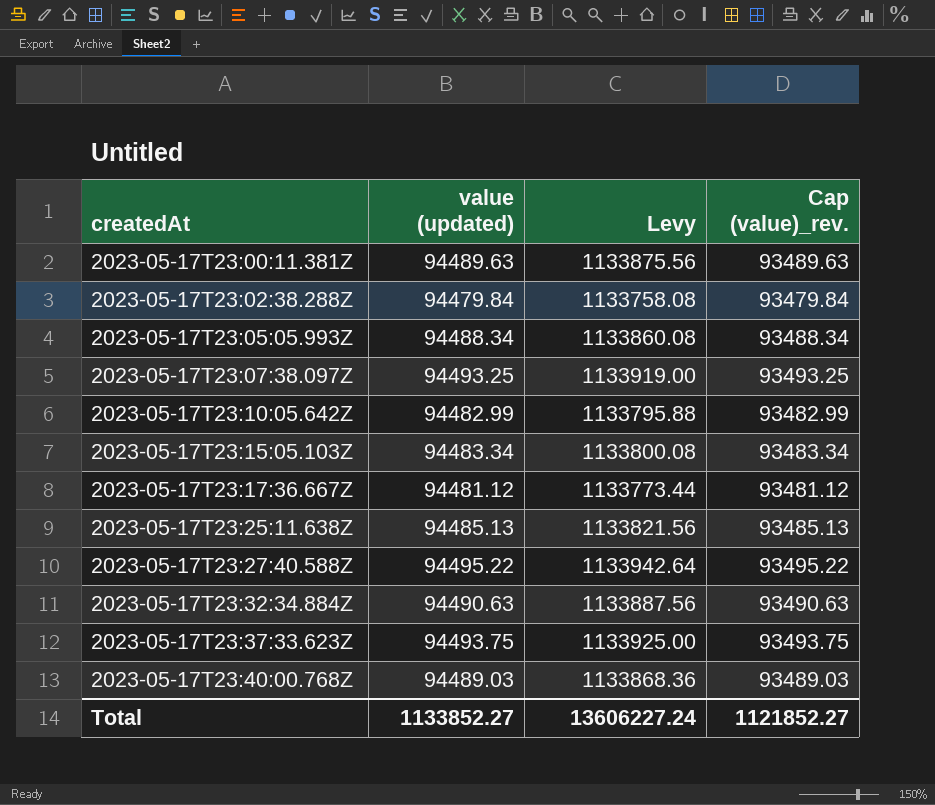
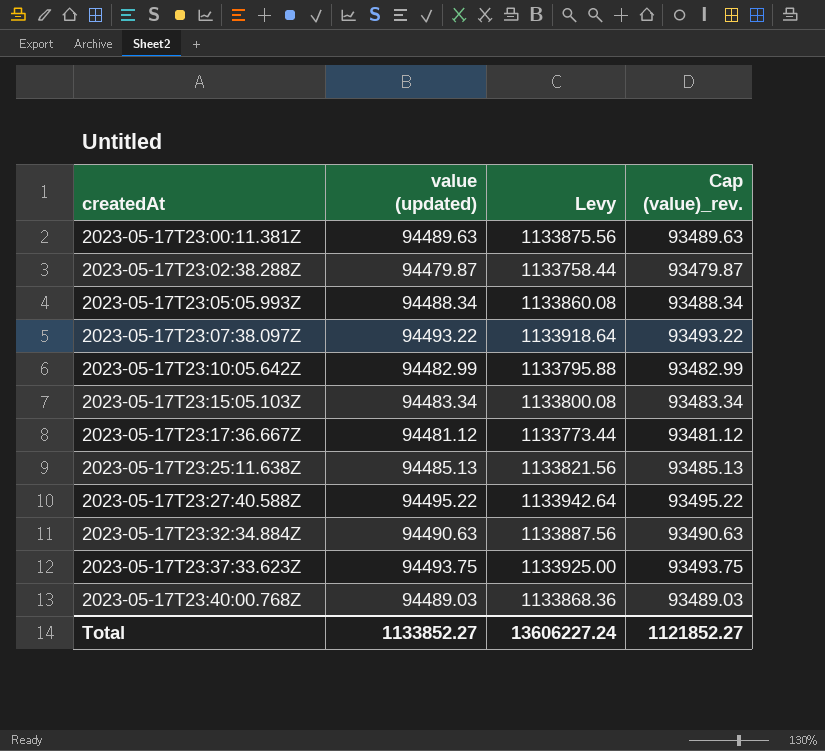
2023-05-17T23:02:38.288Z | value (updated): 94479.84 -> 94479.87
2023-05-17T23:02:38.288Z | Levy: 1133758.08 -> 1133758.44
2023-05-17T23:02:38.288Z | Cap (value)_rev.: 93479.84 -> 93479.87
2023-05-17T23:07:38.097Z | value (updated): 94493.25 -> 94493.22
2023-05-17T23:07:38.097Z | Levy: 1133919.00 -> 1133918.64
2023-05-17T23:07:38.097Z | Cap (value)_rev.: 93493.25 -> 93493.22

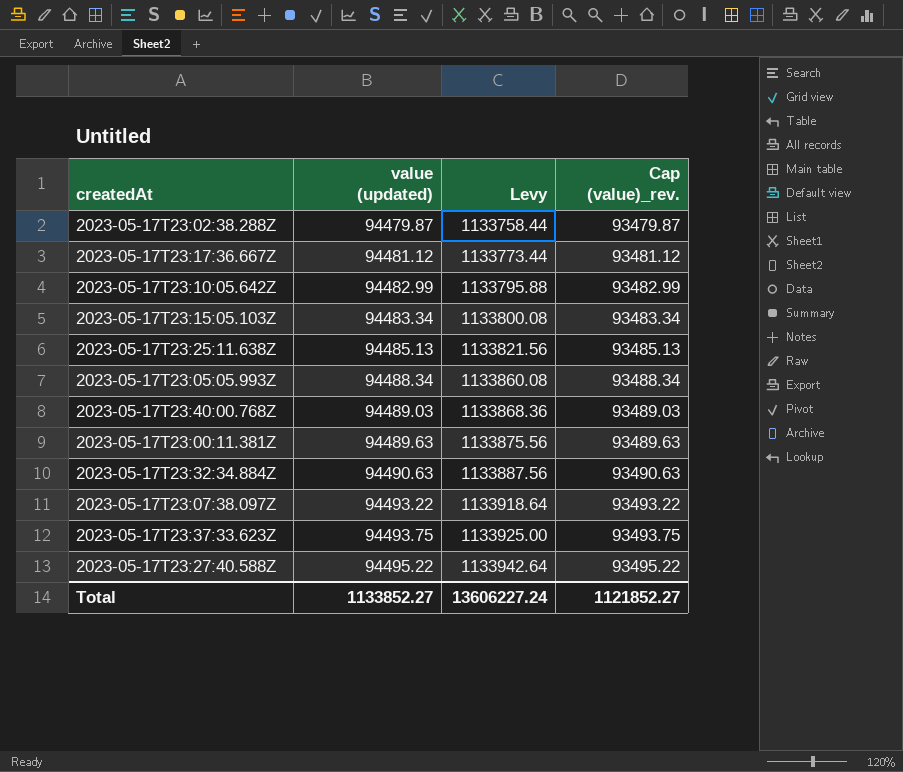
row order: createdAt ascending -> value (updated) ascending

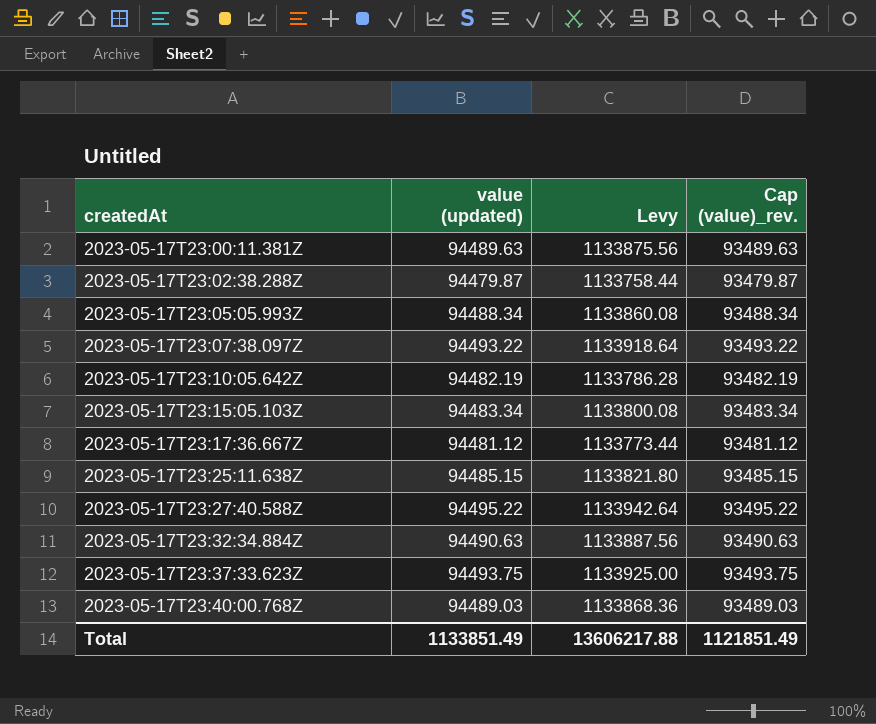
row order: value (updated) ascending -> createdAt ascending
2023-05-17T23:10:05.642Z | value (updated): 94482.99 -> 94482.19
2023-05-17T23:10:05.642Z | Levy: 1133795.88 -> 1133786.28
2023-05-17T23:10:05.642Z | Cap (value)_rev.: 93482.99 -> 93482.19
2023-05-17T23:25:11.638Z | value (updated): 94485.13 -> 94485.15
2023-05-17T23:25:11.638Z | Levy: 1133821.56 -> 1133821.80
2023-05-17T23:25:11.638Z | Cap (value)_rev.: 93485.13 -> 93485.15
Total | value (updated): 1133852.27 -> 1133851.49
Total | Levy: 13606227.24 -> 13606217.88
Total | Cap (value)_rev.: 1121852.27 -> 1121851.49

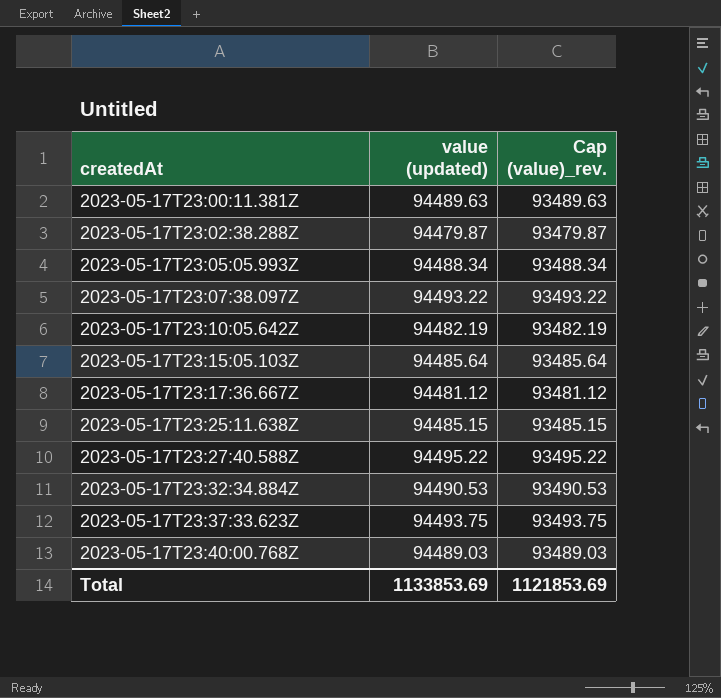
column Levy | formula: [value (updated)] * 12 -> none
2023-05-17T23:15:05.103Z | value (updated): 94483.34 -> 94485.64
2023-05-17T23:15:05.103Z | Cap (value)_rev.: 93483.34 -> 93485.64
2023-05-17T23:32:34.884Z | value (updated): 94490.63 -> 94490.53
2023-05-17T23:32:34.884Z | Cap (value)_rev.: 93490.63 -> 93490.53
Total | value (updated): 1133851.49 -> 1133853.69
Total | Cap (value)_rev.: 1121851.49 -> 1121853.69

